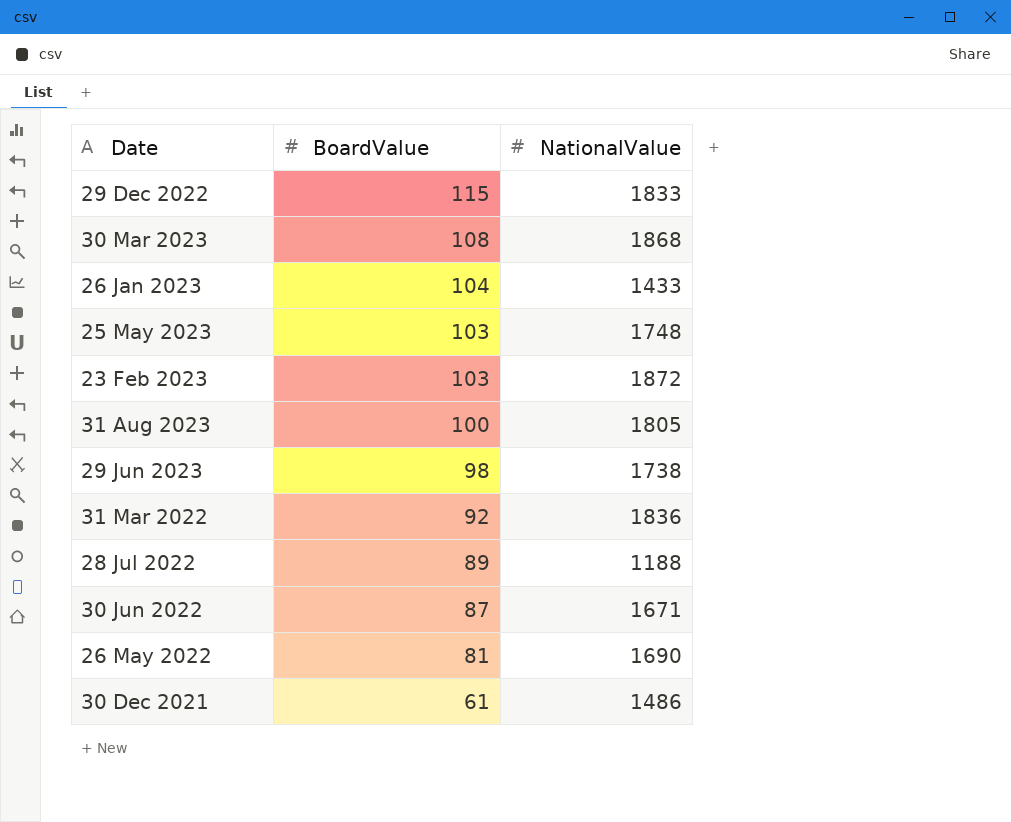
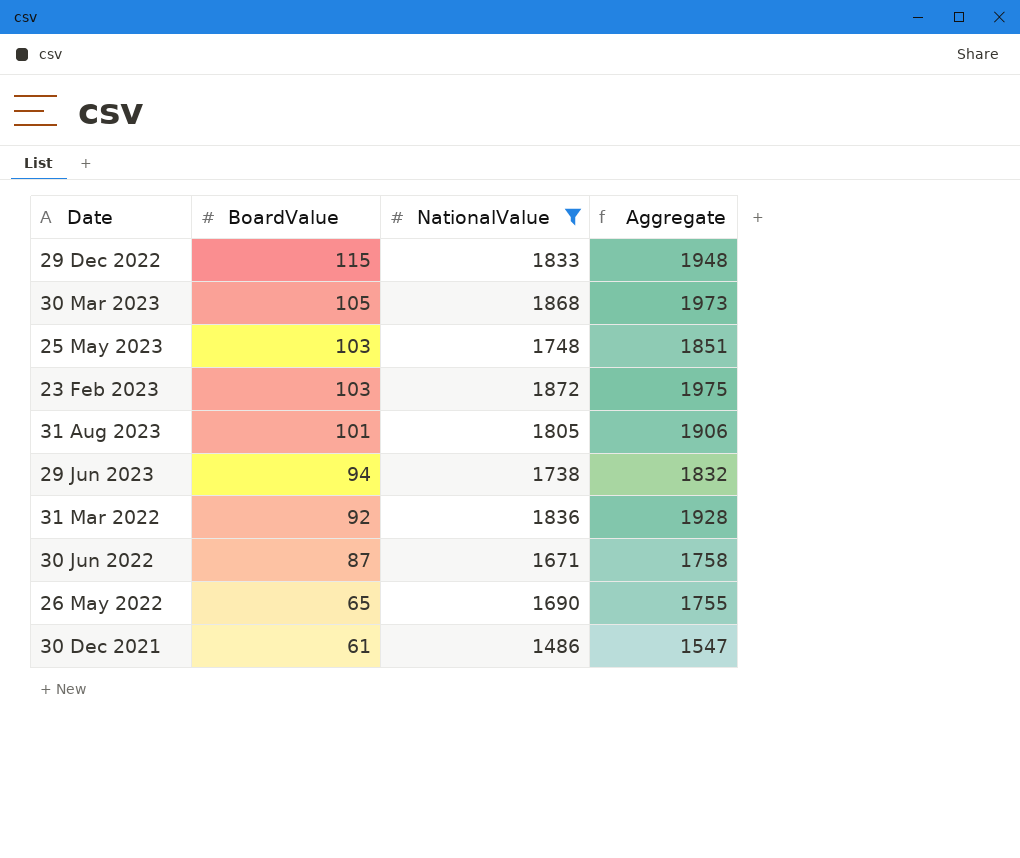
filter: none -> NationalValue >= 1486
column Aggregate | formula: none -> [BoardValue] + [NationalValue]
30 Mar 2023 | BoardValue: 108 -> 105
31 Aug 2023 | BoardValue: 100 -> 101
29 Jun 2023 | BoardValue: 98 -> 94
26 May 2022 | BoardValue: 81 -> 65

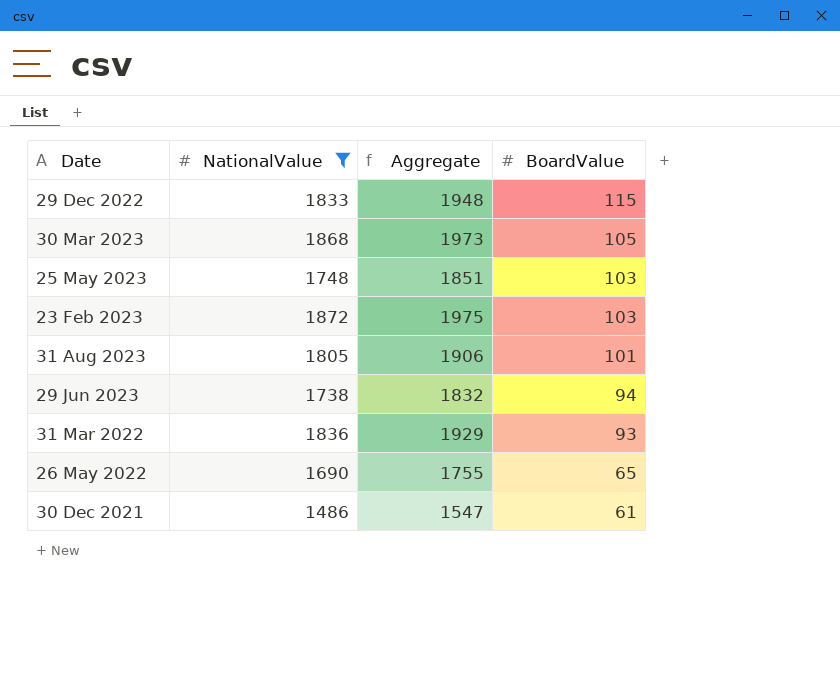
column BoardValue | position: 2 -> 4
row 30 Jun 2022: 87 | 1671 | 1758 -> none
31 Mar 2022 | Aggregate: 1928 -> 1929
31 Mar 2022 | BoardValue: 92 -> 93

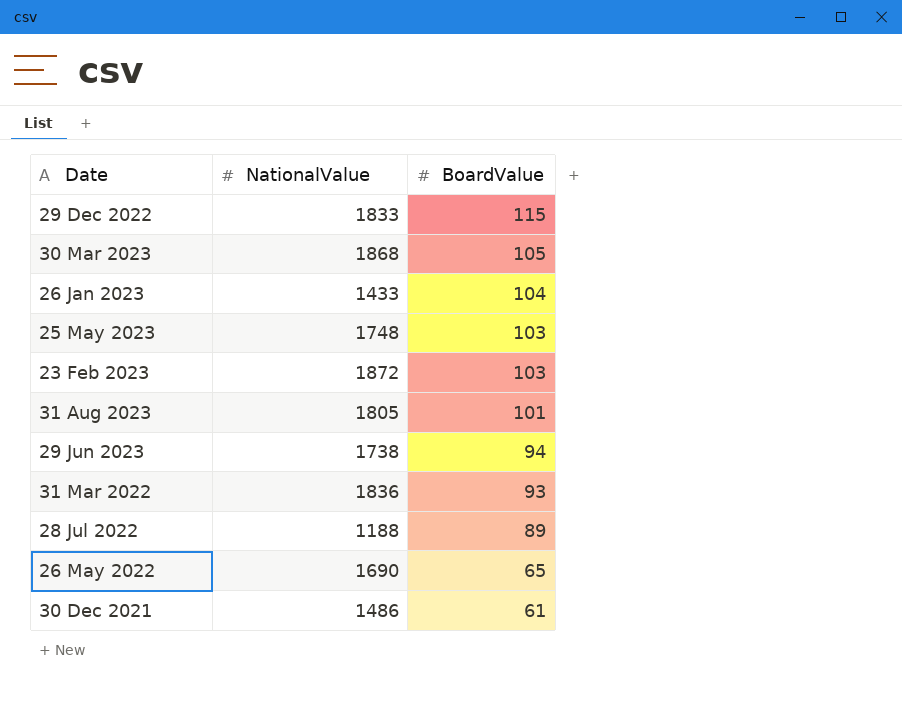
filter: NationalValue >= 1486 -> none
column Aggregate | formula: [NationalValue] + [BoardValue] -> none

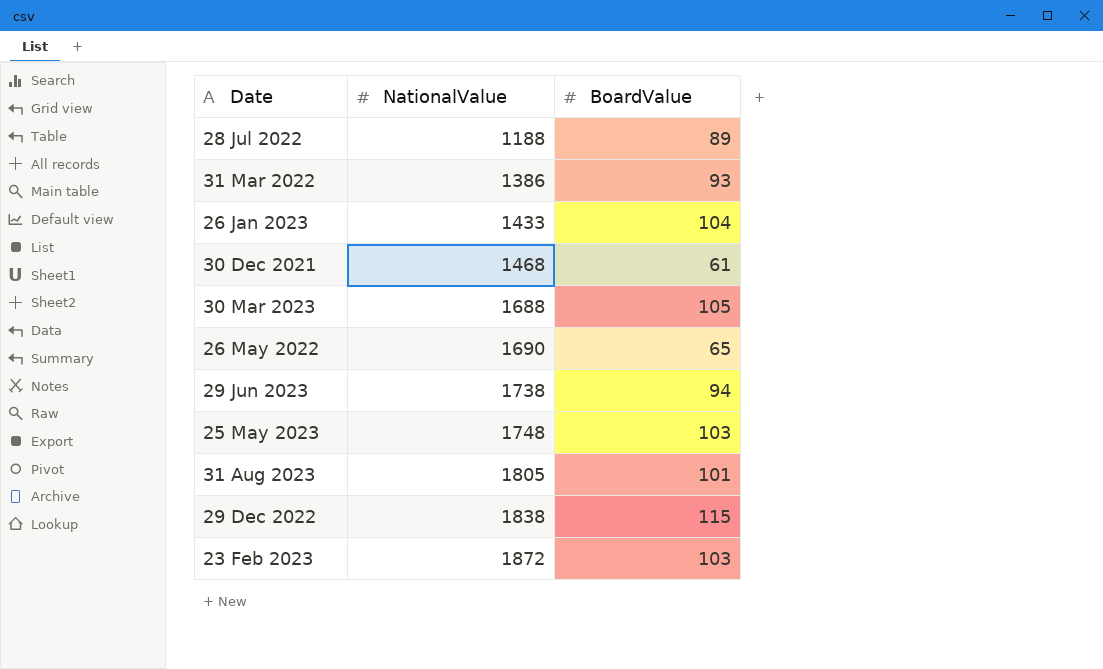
row order: BoardValue descending -> NationalValue ascending
31 Mar 2022 | NationalValue: 1836 -> 1386
30 Dec 2021 | NationalValue: 1486 -> 1468
30 Mar 2023 | NationalValue: 1868 -> 1688
29 Dec 2022 | NationalValue: 1833 -> 1838

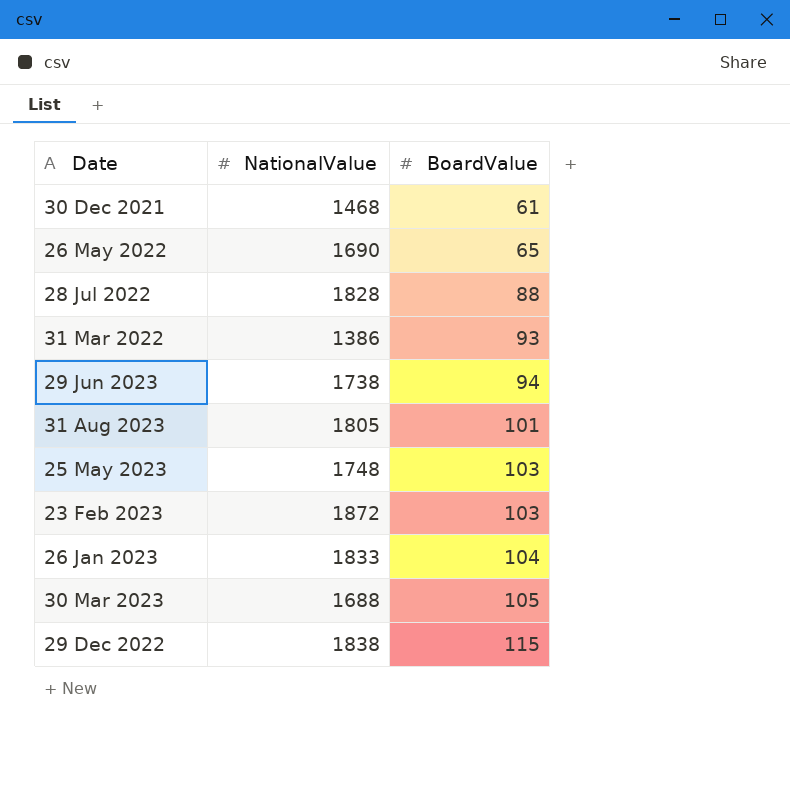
row order: NationalValue ascending -> BoardValue ascending
28 Jul 2022 | NationalValue: 1188 -> 1828
28 Jul 2022 | BoardValue: 89 -> 88
26 Jan 2023 | NationalValue: 1433 -> 1833

